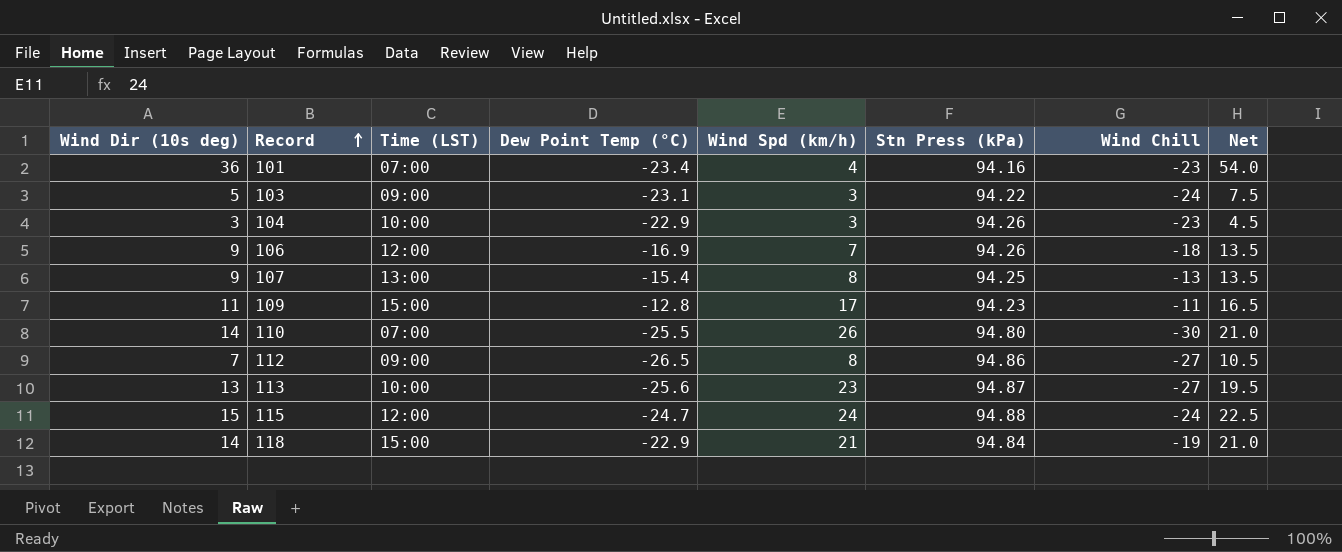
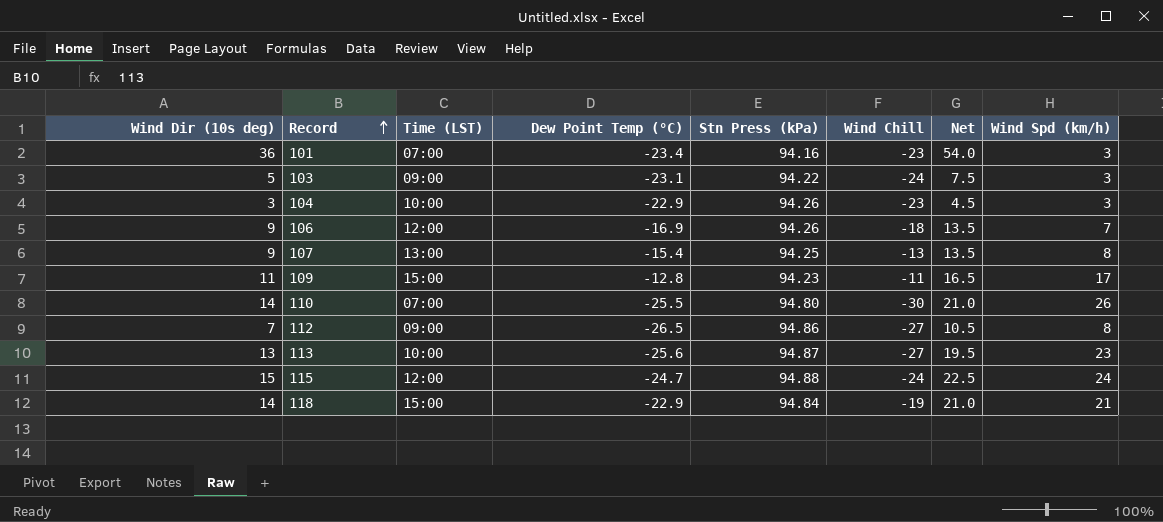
column Wind Spd (km/h) | position: 5 -> 8
101 | Wind Spd (km/h): 4 -> 3

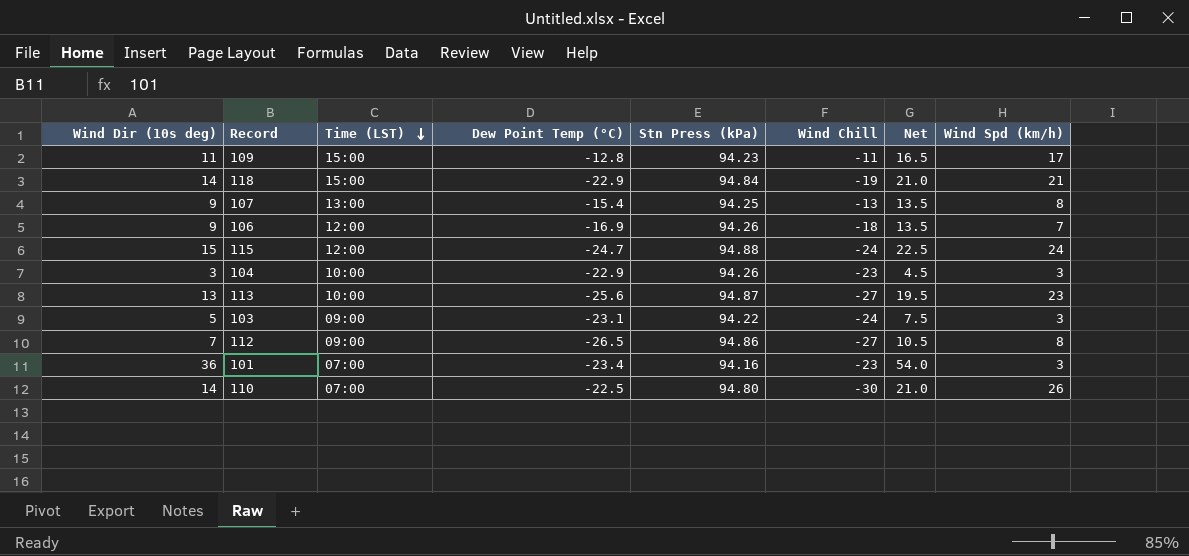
row order: Record ascending -> Time (LST) descending
110 | Dew Point Temp (°C): -25.5 -> -22.5

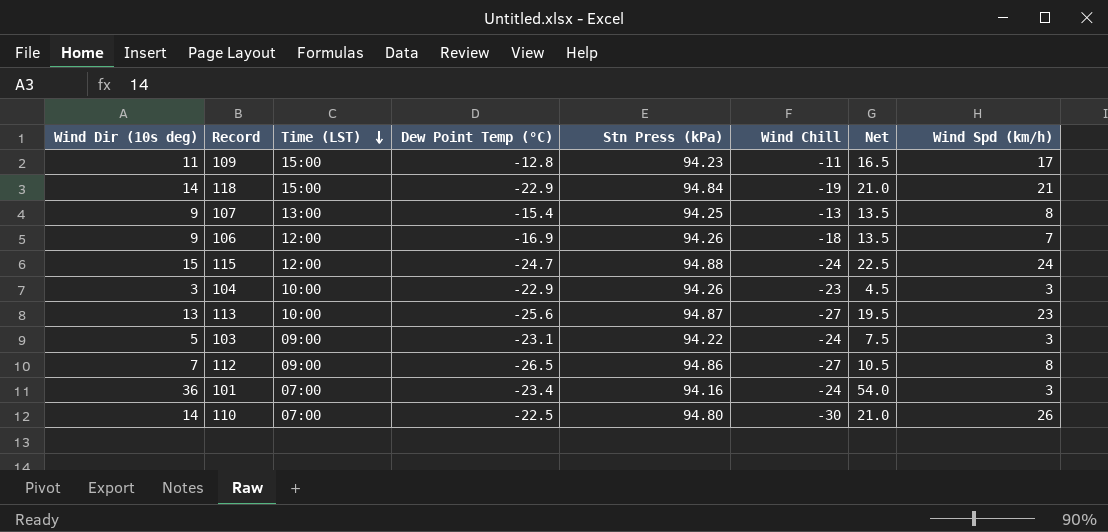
101 | Wind Chill: -23 -> -24

